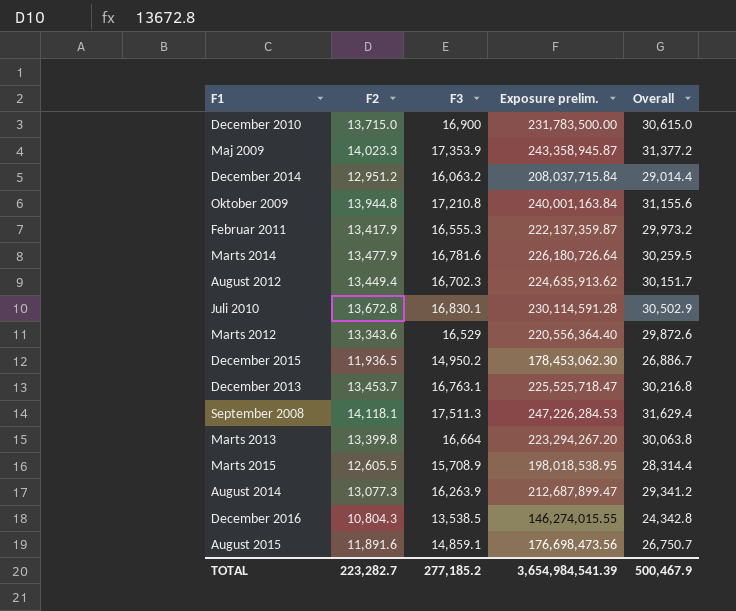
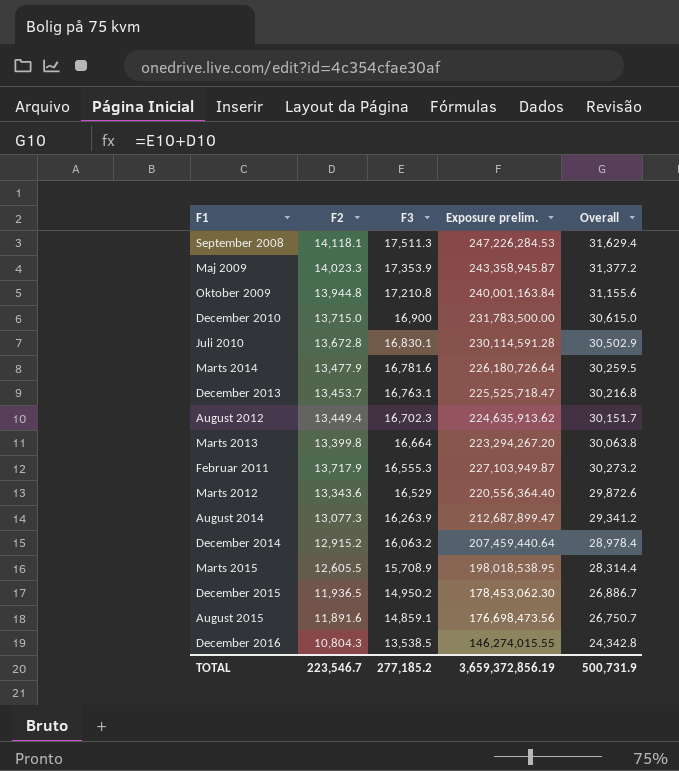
row order: none -> F3 descending
Februar 2011 | F2: 13,417.9 -> 13,717.9
Februar 2011 | Exposure prelim.: 222,137,359.87 -> 227,103,949.87
Februar 2011 | Overall: 29,973.2 -> 30,273.2
December 2014 | F2: 12,951.2 -> 12,915.2
December 2014 | Exposure prelim.: 208,037,715.84 -> 207,459,440.64
December 2014 | Overall: 29,014.4 -> 28,978.4
TOTAL | F2: 223,282.7 -> 223,546.7
TOTAL | Exposure prelim.: 3,654,984,541.39 -> 3,659,372,856.19
TOTAL | Overall: 500,467.9 -> 500,731.9

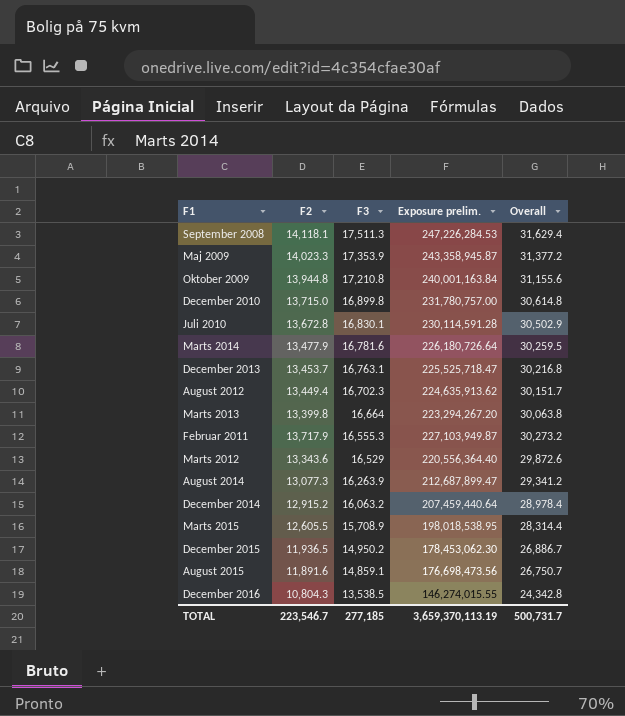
December 2010 | F3: 16,900 -> 16,899.8
December 2010 | Exposure prelim.: 231,783,500.00 -> 231,780,757.00
December 2010 | Overall: 30,615.0 -> 30,614.8
TOTAL | F3: 277,185.2 -> 277,185
TOTAL | Exposure prelim.: 3,659,372,856.19 -> 3,659,370,113.19
TOTAL | Overall: 500,731.9 -> 500,731.7

